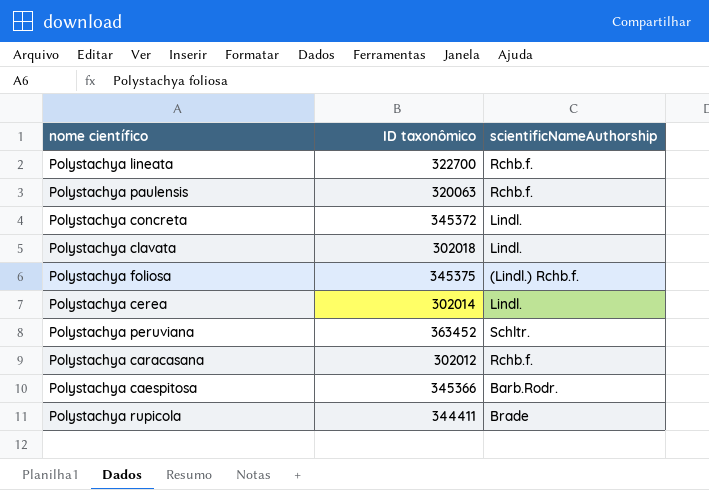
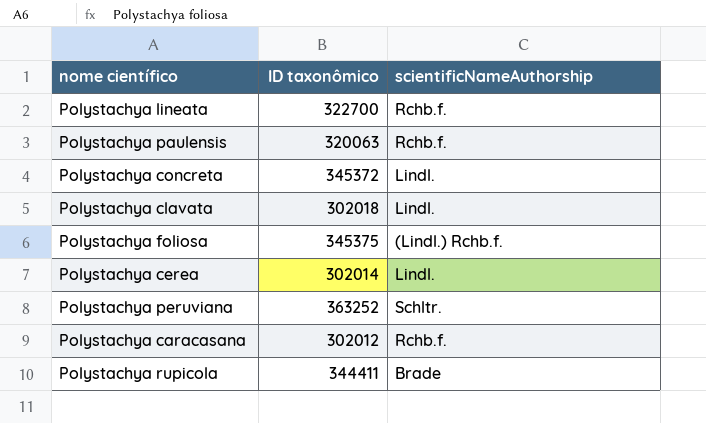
row Polystachya caespitosa: 345366 | Barb.Rodr. -> none
Polystachya peruviana | ID taxonômico: 363452 -> 363252

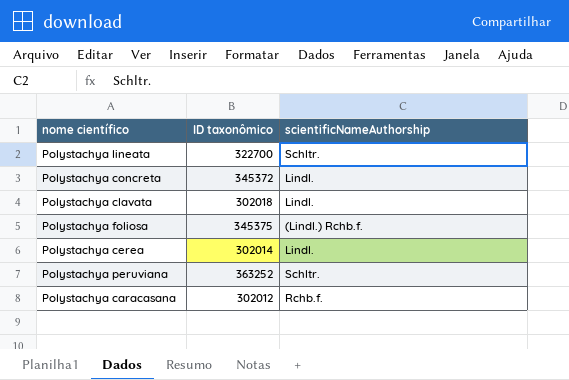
row Polystachya paulensis: 320063 | Rchb.f. -> none
row Polystachya rupicola: 344411 | Brade -> none
Polystachya lineata | scientificNameAuthorship: Rchb.f. -> Schltr.

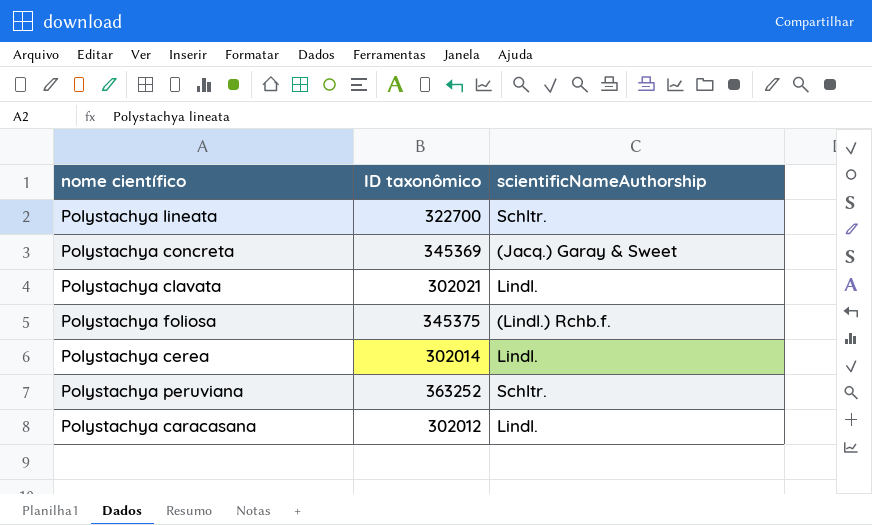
Polystachya concreta | ID taxonômico: 345372 -> 345369
Polystachya concreta | scientificNameAuthorship: Lindl. -> (Jacq.) Garay & Sweet
Polystachya clavata | ID taxonômico: 302018 -> 302021
Polystachya caracasana | scientificNameAuthorship: Rchb.f. -> Lindl.

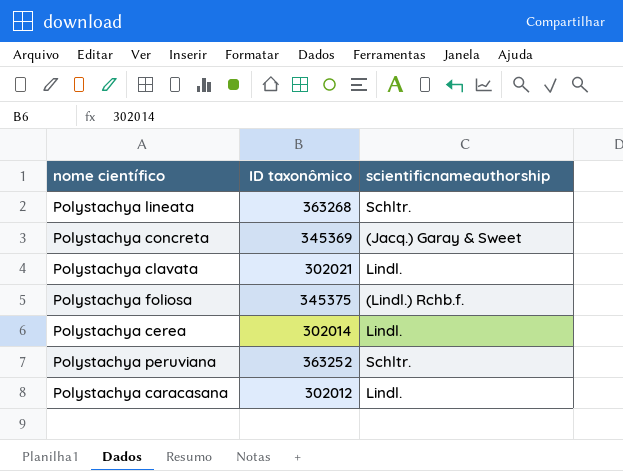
column name: scientificNameAuthorship -> scientificnameauthorship
Polystachya lineata | ID taxonômico: 322700 -> 363268

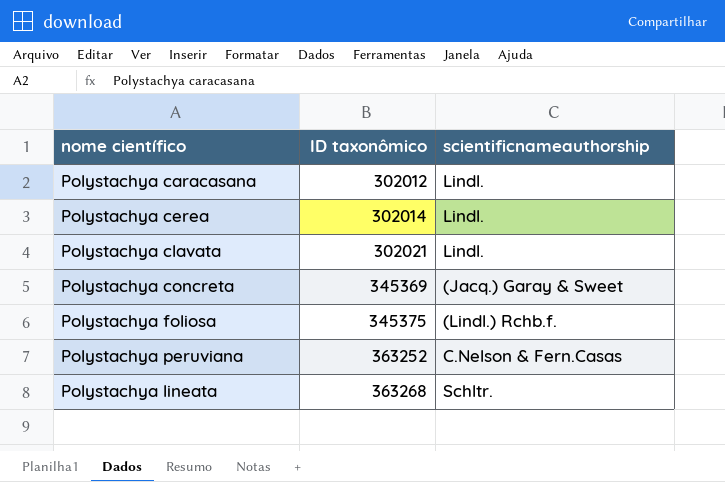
row order: none -> ID taxonômico ascending
Polystachya peruviana | scientificnameauthorship: Schltr. -> C.Nelson & Fern.Casas

